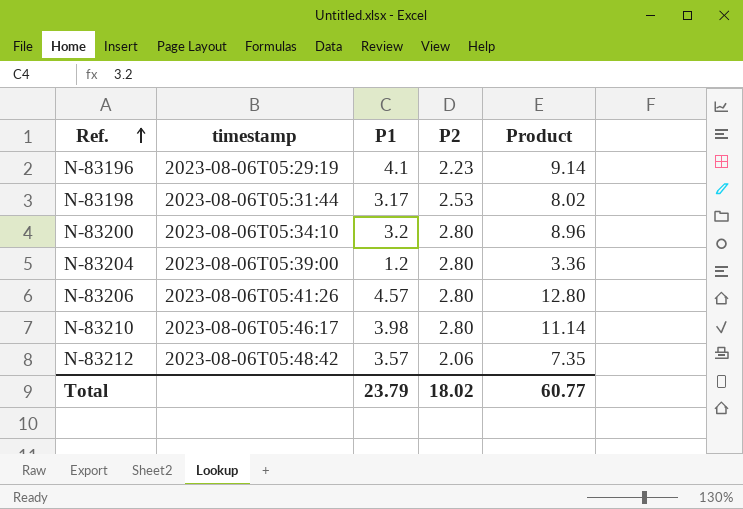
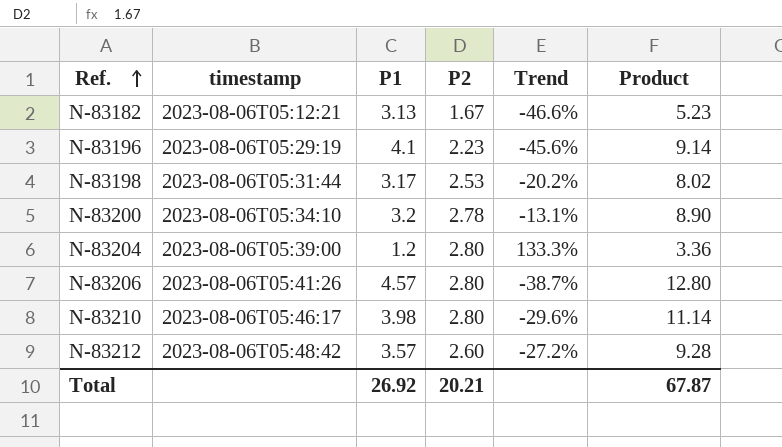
column Trend | formula: none -> ([P2] - [P1]) / [P1]
row N-83182: none -> 2023-08-06T05:12:21 | 3.13 | 1.67 | -46.6% | 5.23
N-83200 | P2: 2.80 -> 2.78
N-83200 | Product: 8.96 -> 8.90
N-83212 | P2: 2.06 -> 2.60
N-83212 | Product: 7.35 -> 9.28
Total | P1: 23.79 -> 26.92
Total | P2: 18.02 -> 20.21
Total | Product: 60.77 -> 67.87

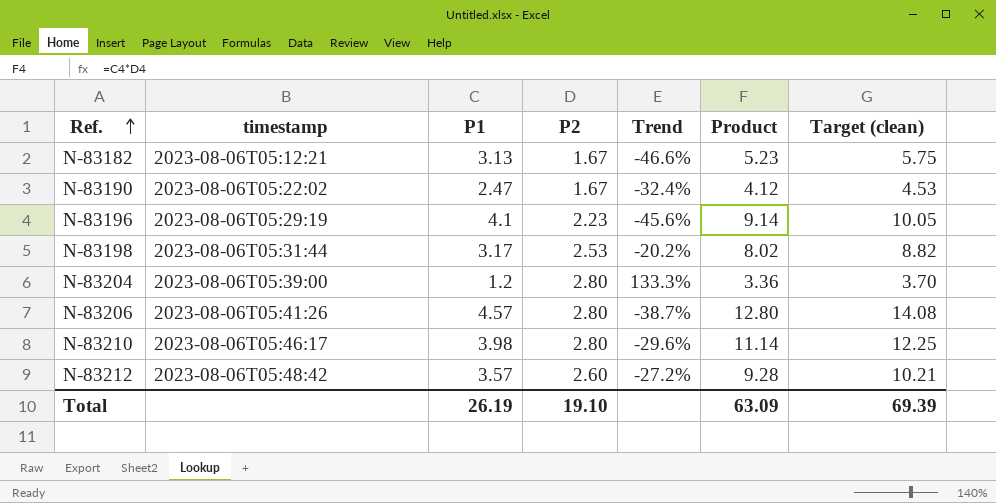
column Target (clean) | formula: none -> [Product] * 1.1
row N-83200: 2023-08-06T05:34:10 | 3.2 | 2.78 | -13.1% | 8.90 -> none
row N-83190: none -> 2023-08-06T05:22:02 | 2.47 | 1.67 | -32.4% | 4.12 | 4.53
Total | P1: 26.92 -> 26.19
Total | P2: 20.21 -> 19.10
Total | Product: 67.87 -> 63.09

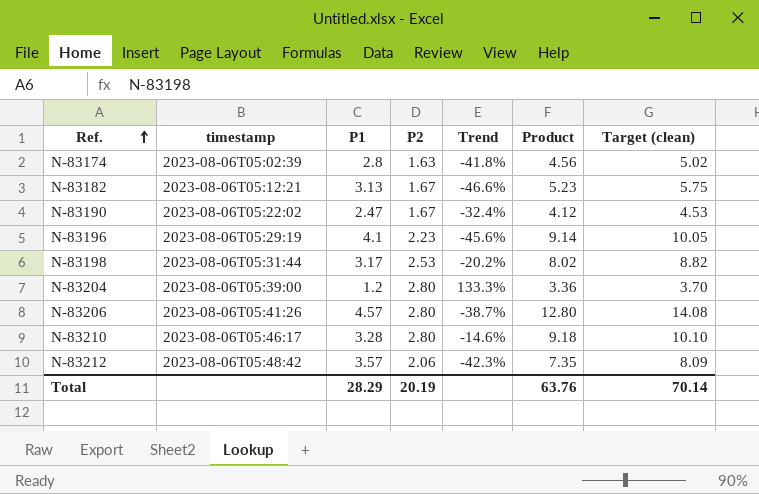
row N-83174: none -> 2023-08-06T05:02:39 | 2.8 | 1.63 | -41.8% | 4.56 | 5.02
N-83210 | P1: 3.98 -> 3.28
N-83210 | Trend: -29.6% -> -14.6%
N-83210 | Product: 11.14 -> 9.18
N-83210 | Target (clean): 12.25 -> 10.10
N-83212 | P2: 2.60 -> 2.06
N-83212 | Trend: -27.2% -> -42.3%
N-83212 | Product: 9.28 -> 7.35
N-83212 | Target (clean): 10.21 -> 8.09
Total | P1: 26.19 -> 28.29
Total | P2: 19.10 -> 20.19
Total | Product: 63.09 -> 63.76
Total | Target (clean): 69.39 -> 70.14

